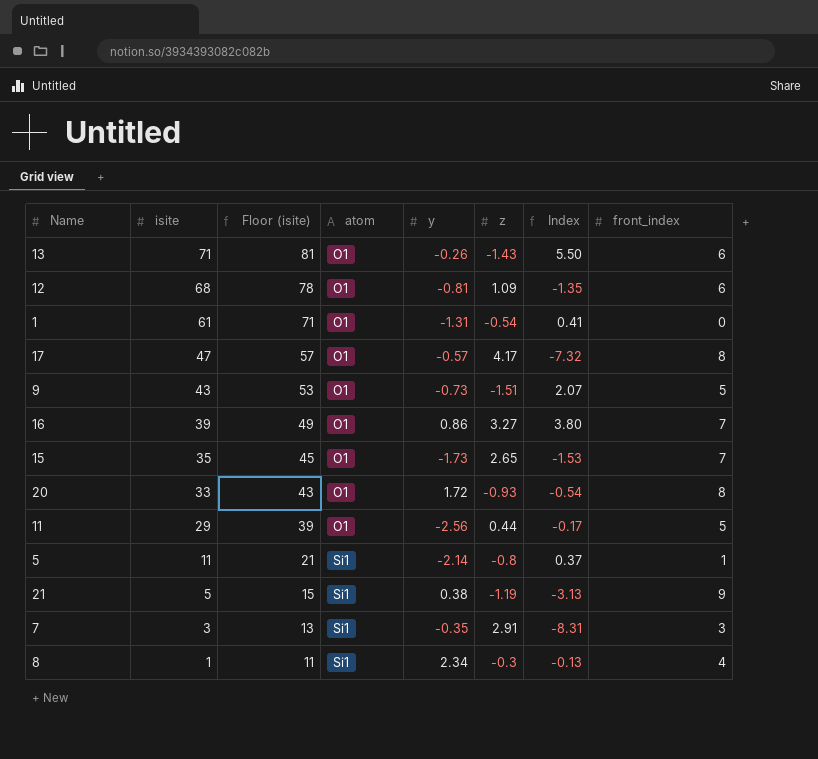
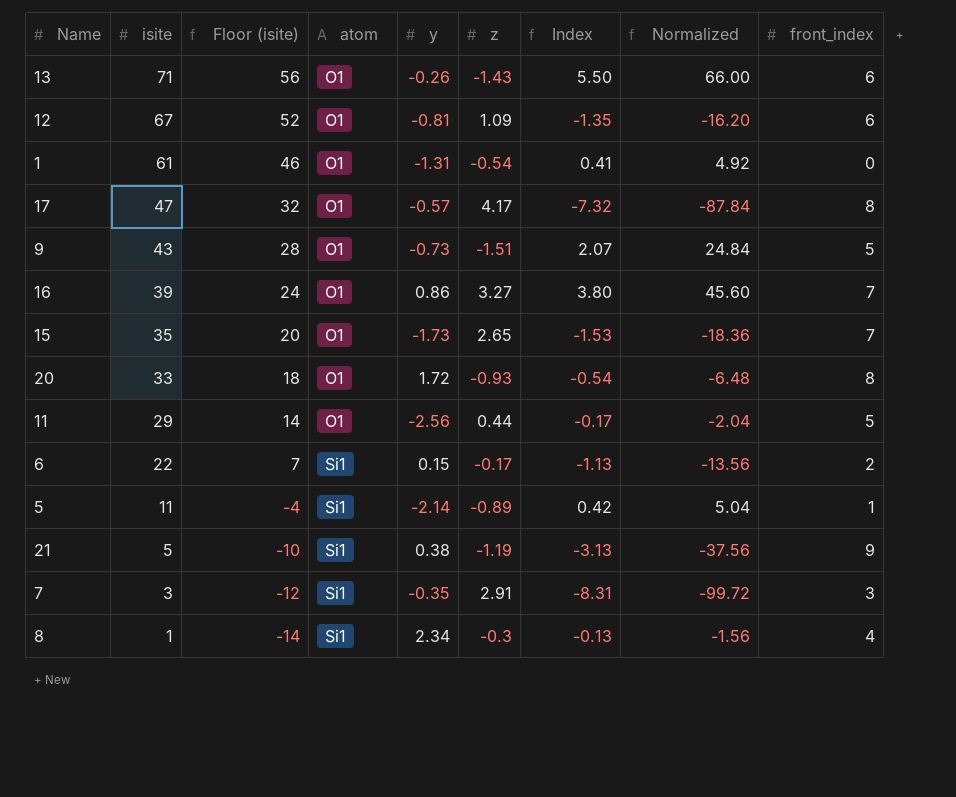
column Floor (isite) | formula: [isite] + 10 -> [isite] - 15
column Normalized | formula: none -> [Index] * 12
12 | isite: 68 -> 67
row 6: none -> 22 | 7 | Si1 | 0.15 | -0.17 | -1.13 | -13.56 | 2
5 | z: -0.8 -> -0.89
5 | Index: 0.37 -> 0.42

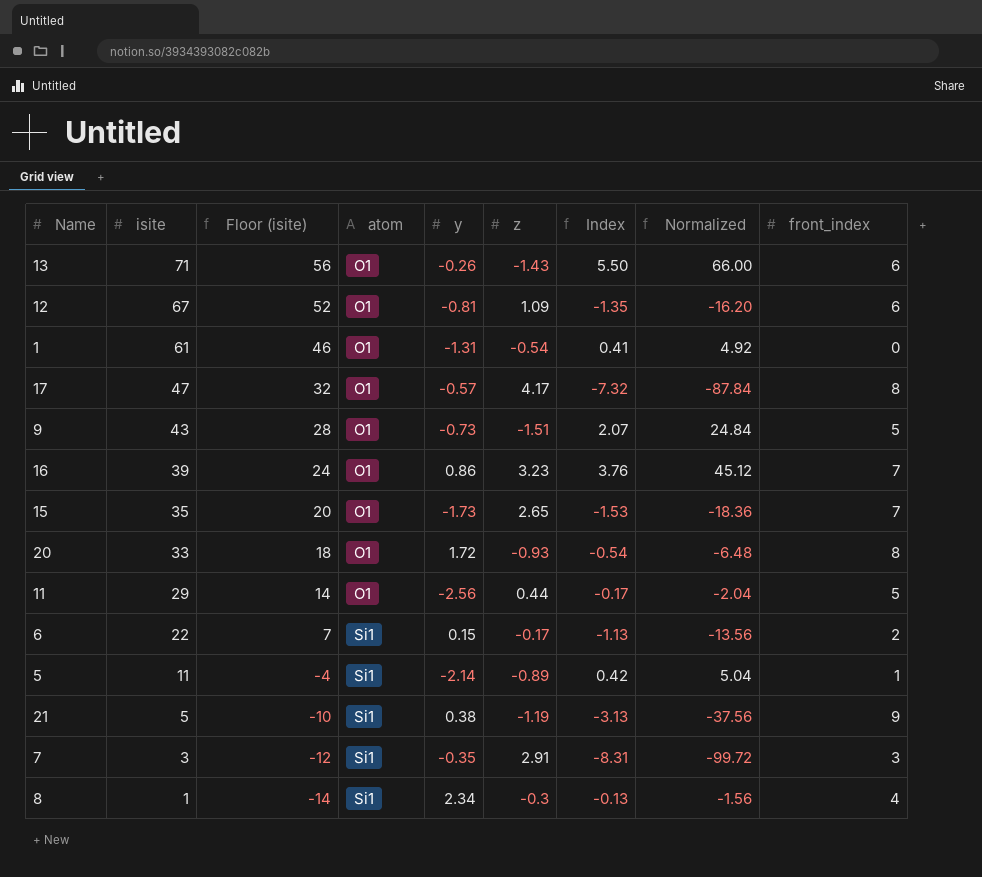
16 | z: 3.27 -> 3.23
16 | Index: 3.80 -> 3.76
16 | Normalized: 45.60 -> 45.12

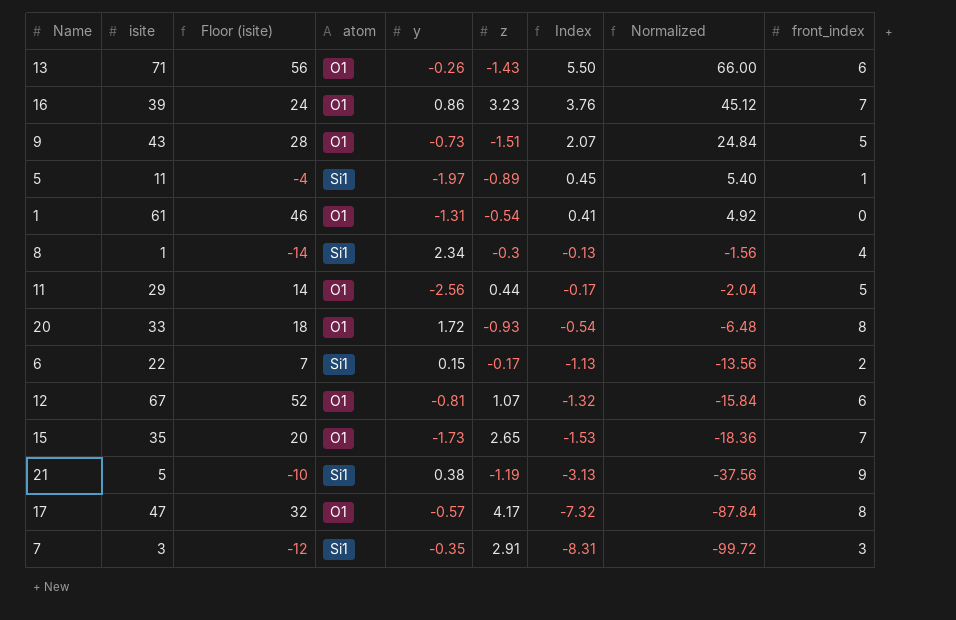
row order: isite descending -> Index descending
5 | y: -2.14 -> -1.97
5 | Index: 0.42 -> 0.45
5 | Normalized: 5.04 -> 5.40
12 | z: 1.09 -> 1.07
12 | Index: -1.35 -> -1.32
12 | Normalized: -16.20 -> -15.84

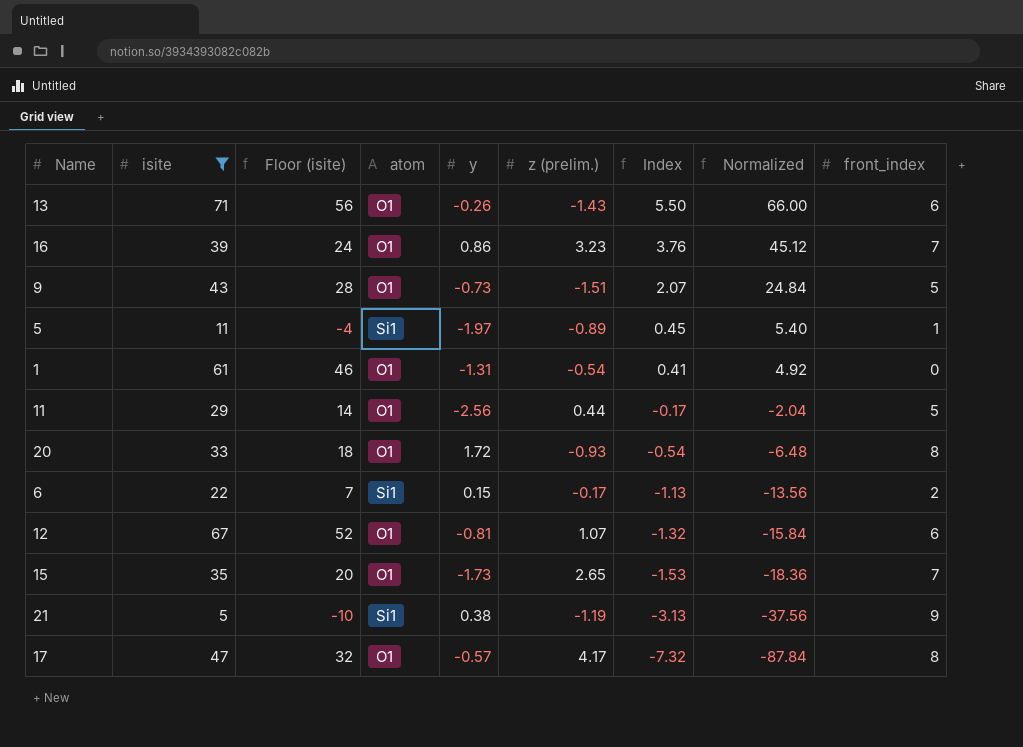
filter: none -> isite >= 5
column name: z -> z (prelim.)

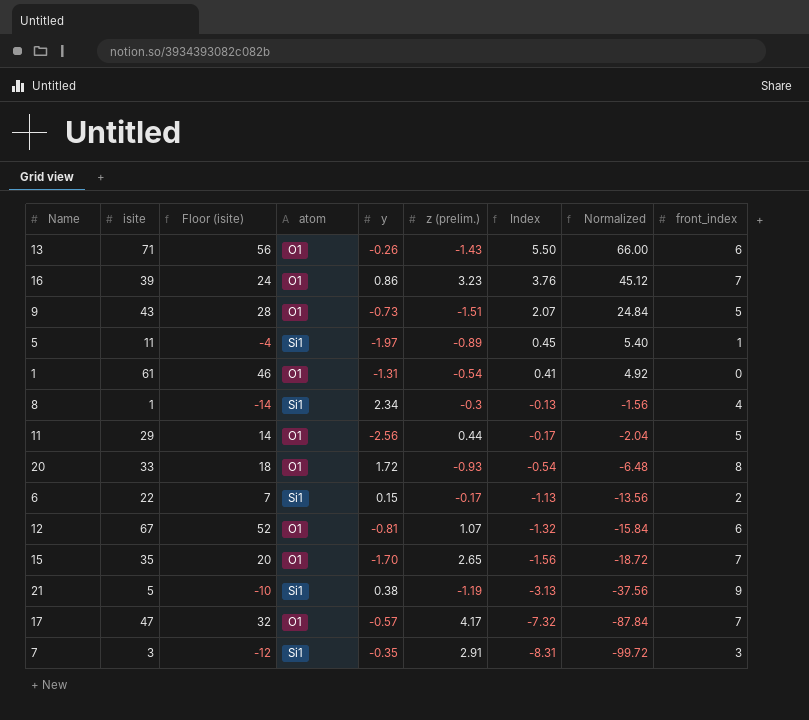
filter: isite >= 5 -> none
15 | y: -1.73 -> -1.70
15 | Index: -1.53 -> -1.56
15 | Normalized: -18.36 -> -18.72
17 | front_index: 8 -> 7

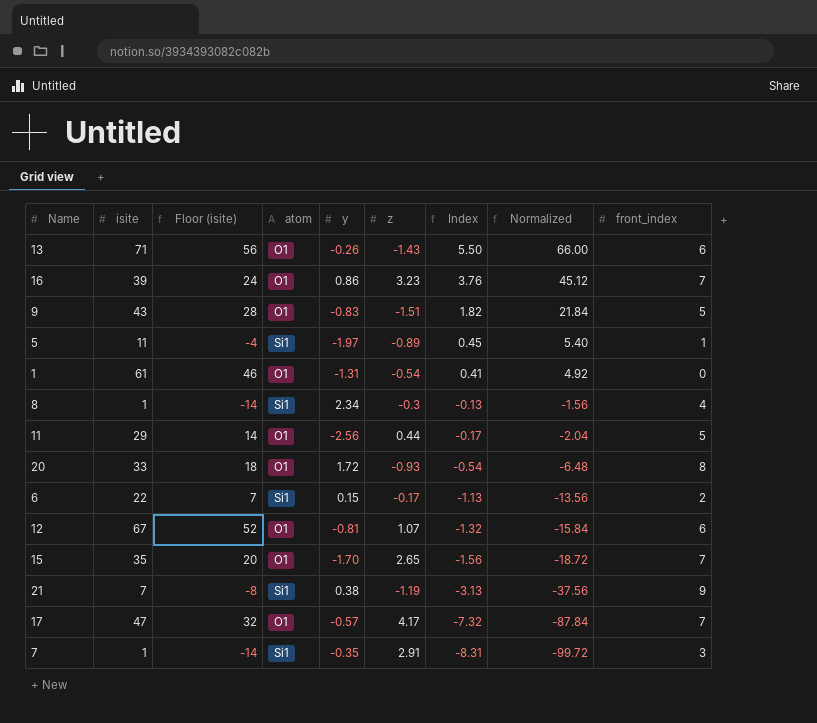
column name: z (prelim.) -> z
9 | y: -0.73 -> -0.83
9 | Index: 2.07 -> 1.82
9 | Normalized: 24.84 -> 21.84
21 | isite: 5 -> 7
21 | Floor (isite): -10 -> -8
7 | isite: 3 -> 1
7 | Floor (isite): -12 -> -14

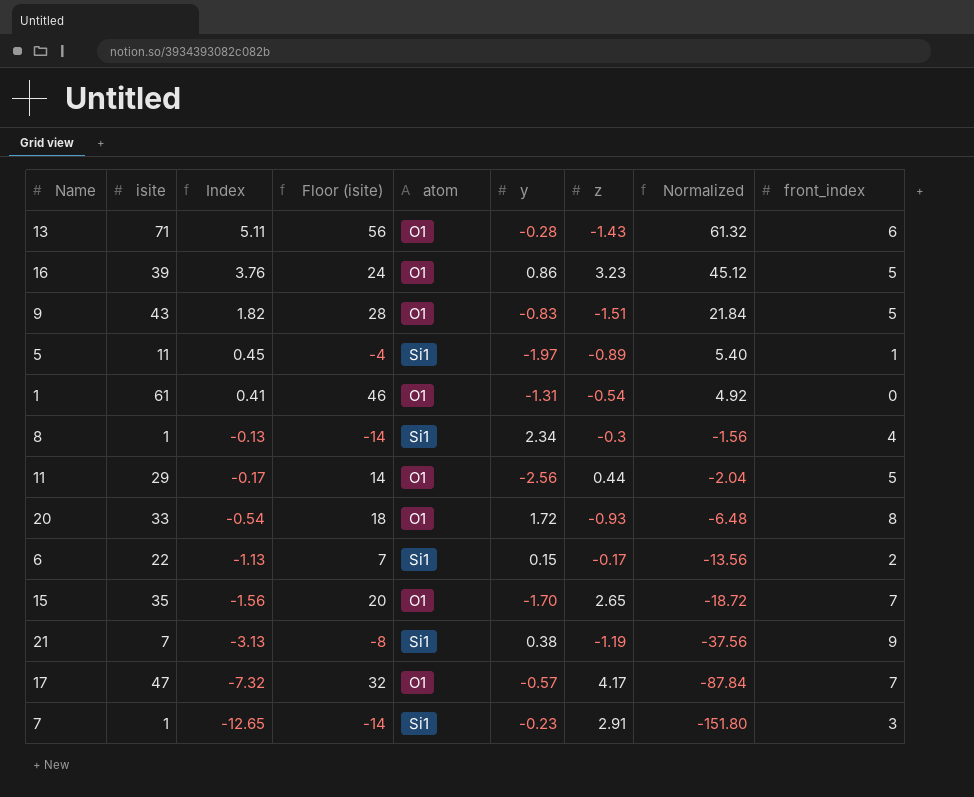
column Index | position: 7 -> 3
row 12: 67 | 52 | O1 | -0.81 | 1.07 | -1.32 | -15.84 | 6 -> none
13 | Index: 5.50 -> 5.11
13 | y: -0.26 -> -0.28
13 | Normalized: 66.00 -> 61.32
16 | front_index: 7 -> 5
7 | Index: -8.31 -> -12.65
7 | y: -0.35 -> -0.23
7 | Normalized: -99.72 -> -151.80

